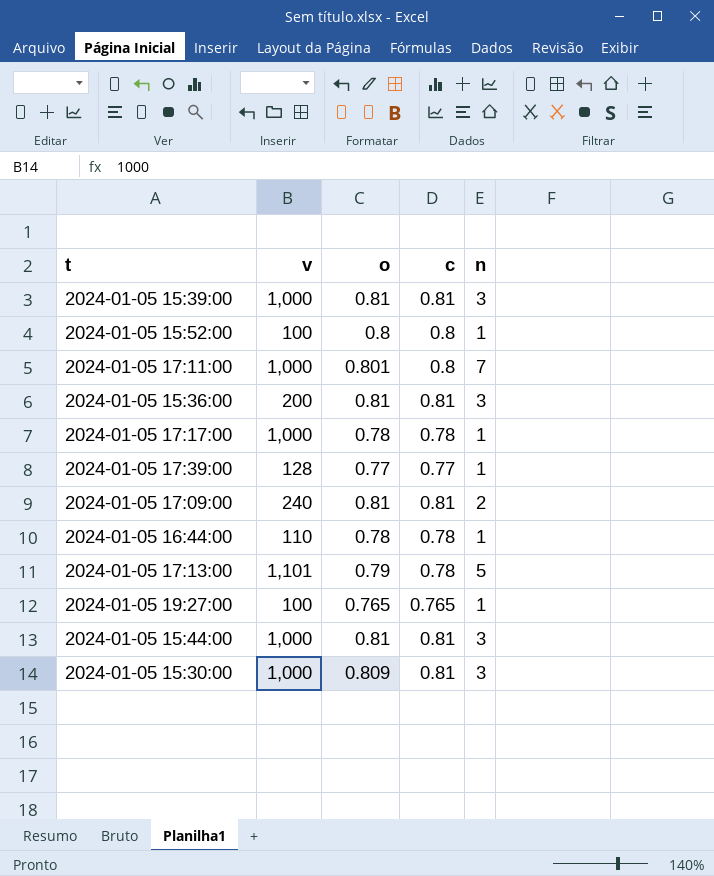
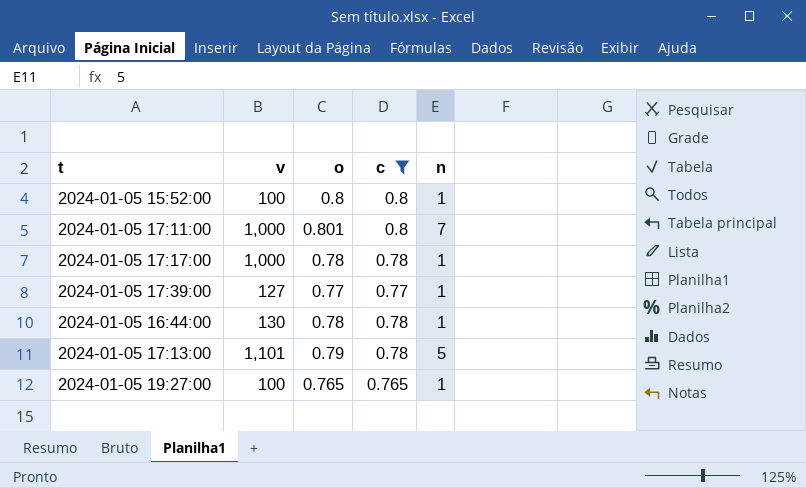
filter: none -> c != 0.81
2024-01-05 17:39:00 | v: 128 -> 127
2024-01-05 16:44:00 | v: 110 -> 130

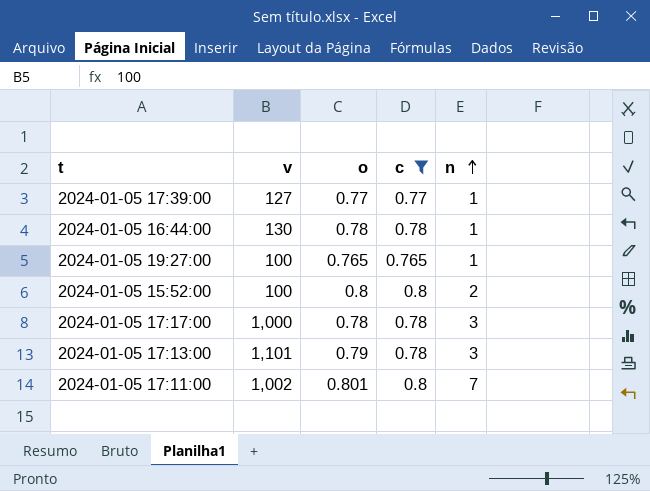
row order: none -> n ascending
2024-01-05 15:52:00 | n: 1 -> 2
2024-01-05 17:17:00 | n: 1 -> 3
2024-01-05 17:13:00 | n: 5 -> 3
2024-01-05 17:11:00 | v: 1,000 -> 1,002

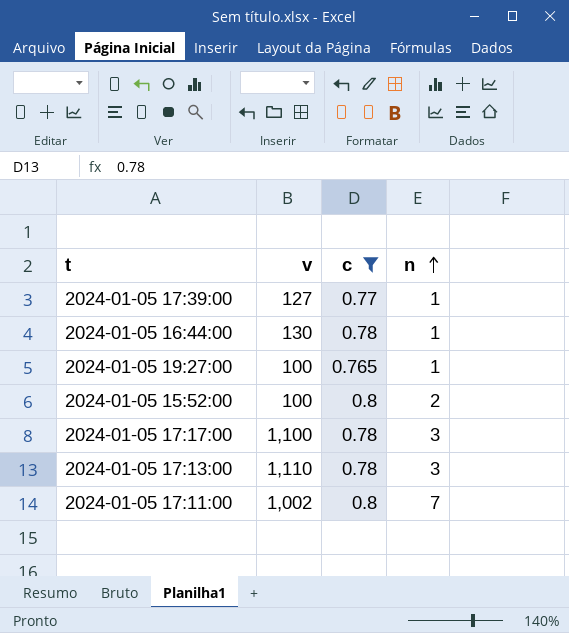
column o | position: 3 -> none
2024-01-05 17:17:00 | v: 1,000 -> 1,100
2024-01-05 17:13:00 | v: 1,101 -> 1,110

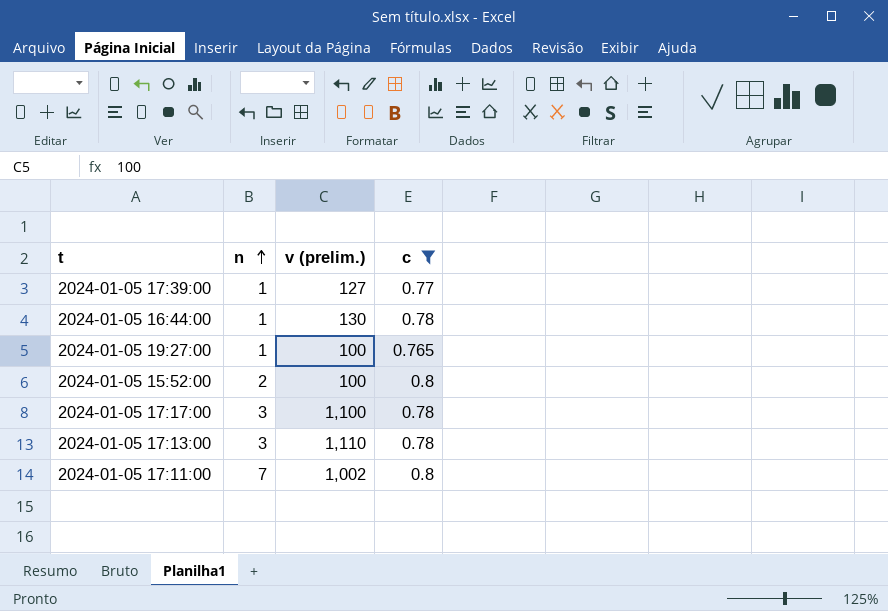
column n | position: 4 -> 2
column name: v -> v (prelim.)

